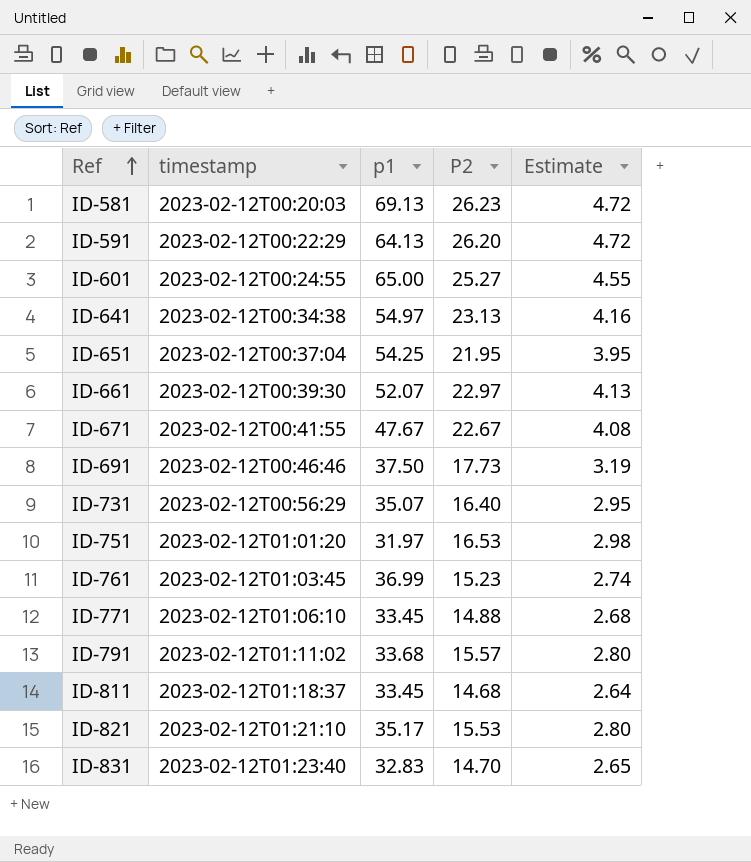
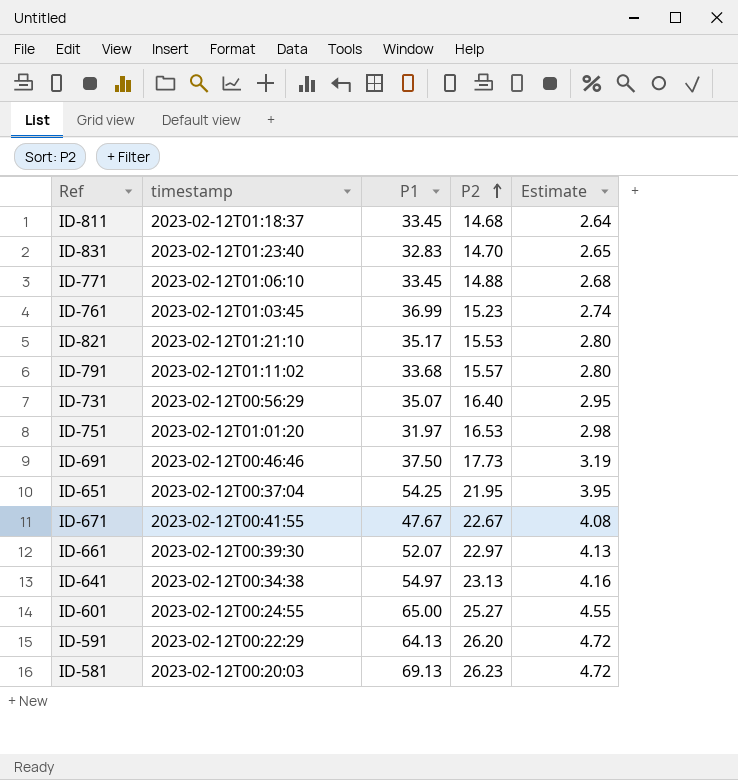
row order: Ref ascending -> P2 ascending
column name: p1 -> P1

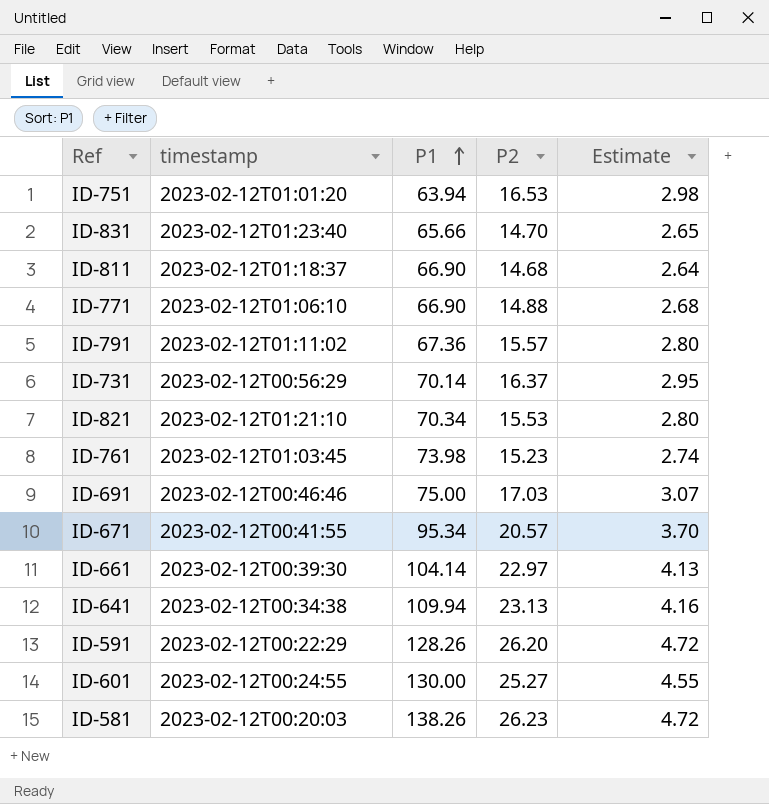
row order: P2 ascending -> P1 ascending
row ID-651: 2023-02-12T00:37:04 | 54.25 | 21.95 | 3.95 -> none
ID-751 | P1: 31.97 -> 63.94
ID-831 | P1: 32.83 -> 65.66
ID-811 | P1: 33.45 -> 66.90
ID-771 | P1: 33.45 -> 66.90
ID-791 | P1: 33.68 -> 67.36
ID-731 | P1: 35.07 -> 70.14
ID-731 | P2: 16.40 -> 16.37
ID-821 | P1: 35.17 -> 70.34
ID-761 | P1: 36.99 -> 73.98
ID-691 | P1: 37.50 -> 75.00
ID-691 | P2: 17.73 -> 17.03
ID-691 | Estimate: 3.19 -> 3.07
ID-671 | P1: 47.67 -> 95.34
ID-671 | P2: 22.67 -> 20.57
ID-671 | Estimate: 4.08 -> 3.70
ID-661 | P1: 52.07 -> 104.14
ID-641 | P1: 54.97 -> 109.94
ID-591 | P1: 64.13 -> 128.26
ID-601 | P1: 65.00 -> 130.00
ID-581 | P1: 69.13 -> 138.26

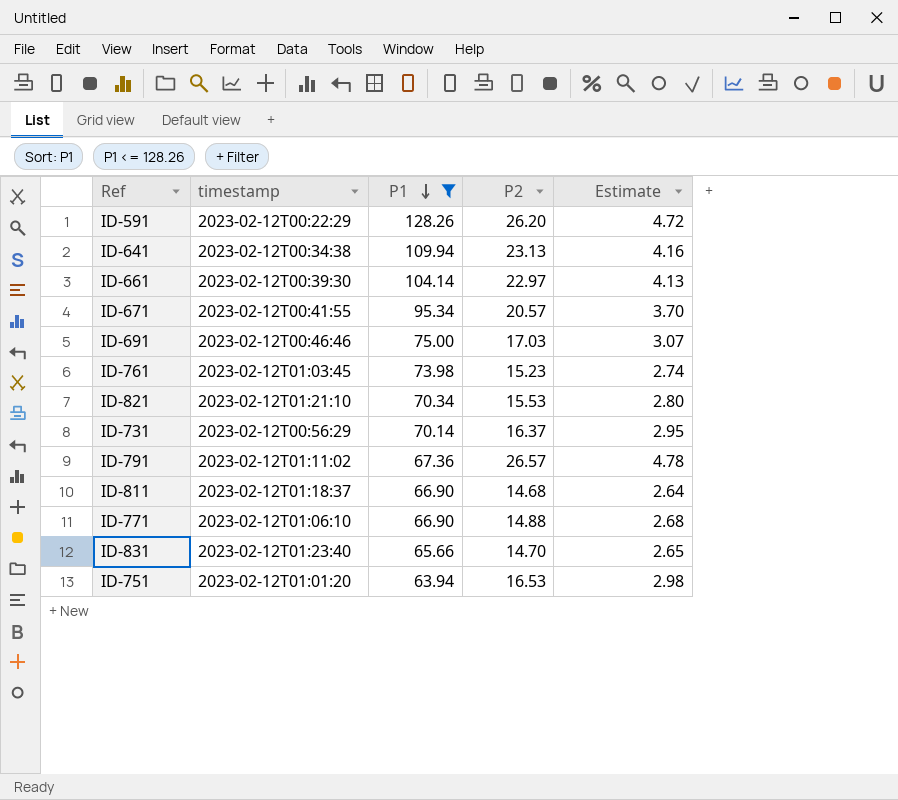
filter: none -> P1 <= 128.26
row order: P1 ascending -> P1 descending
ID-791 | P2: 15.57 -> 26.57
ID-791 | Estimate: 2.80 -> 4.78

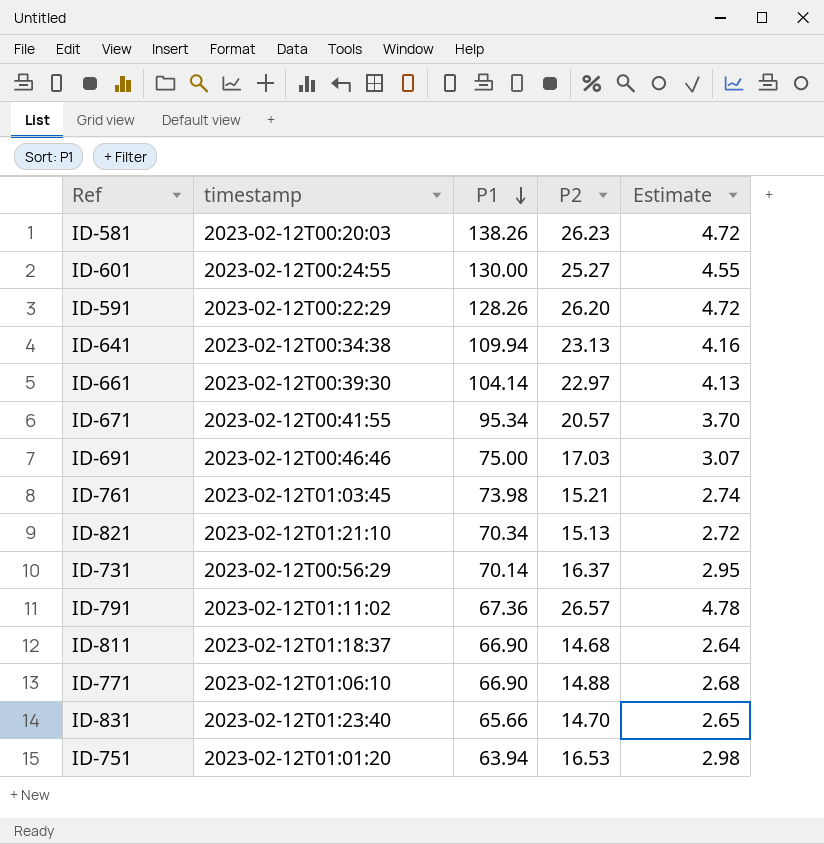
filter: P1 <= 128.26 -> none
ID-761 | P2: 15.23 -> 15.21
ID-821 | P2: 15.53 -> 15.13
ID-821 | Estimate: 2.80 -> 2.72

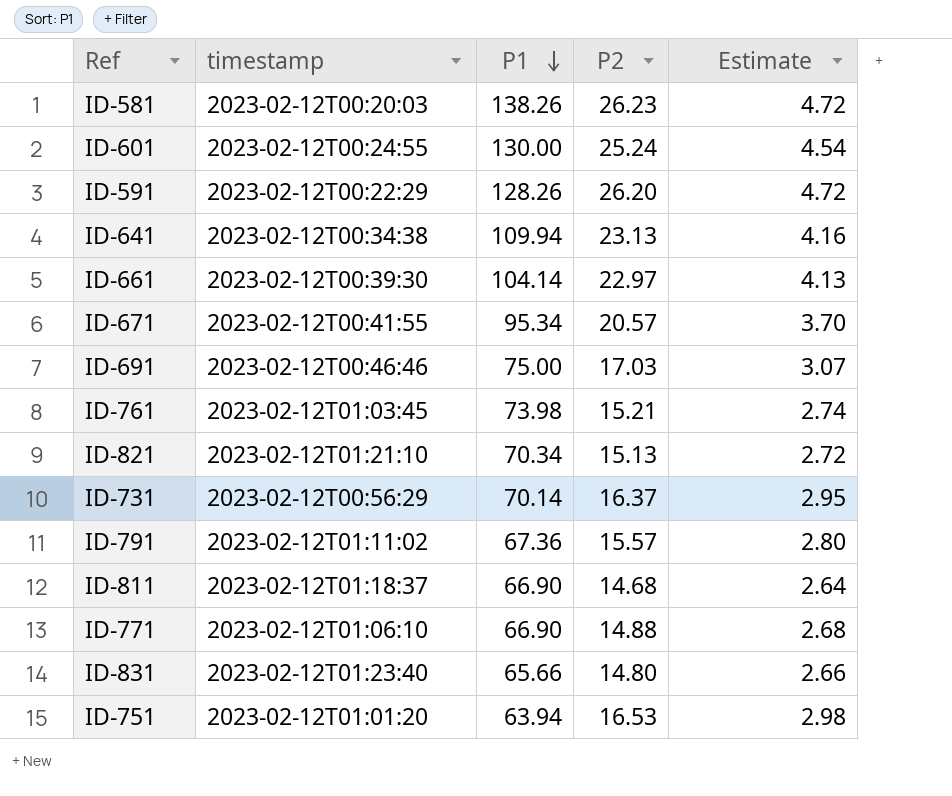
ID-601 | P2: 25.27 -> 25.24
ID-601 | Estimate: 4.55 -> 4.54
ID-791 | P2: 26.57 -> 15.57
ID-791 | Estimate: 4.78 -> 2.80
ID-831 | P2: 14.70 -> 14.80
ID-831 | Estimate: 2.65 -> 2.66

